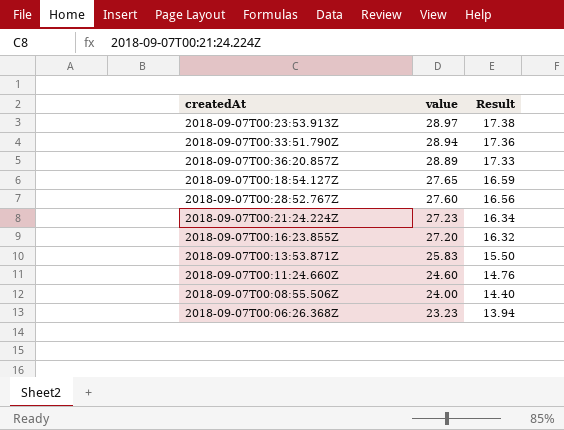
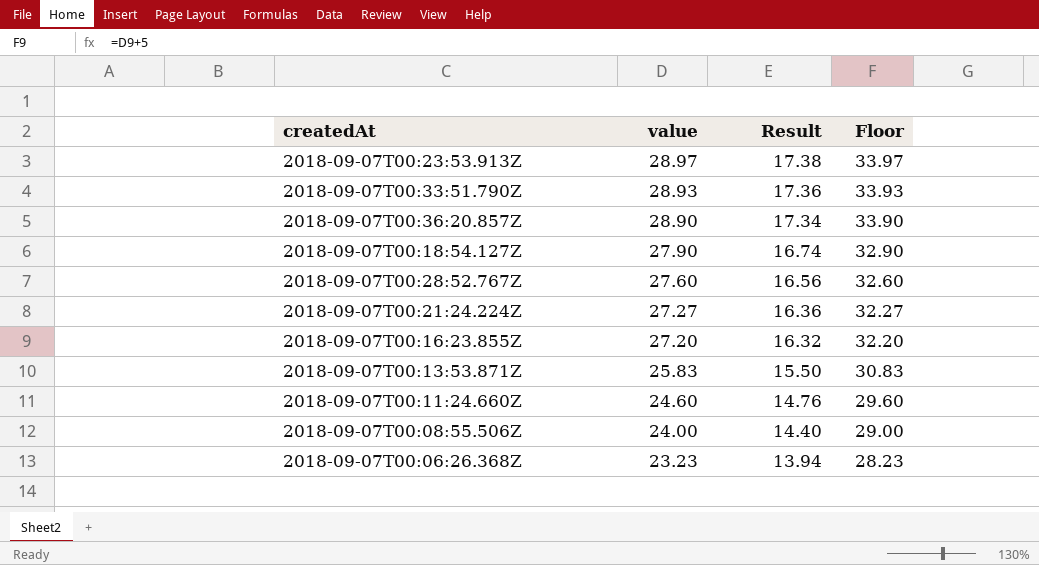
column Floor | formula: none -> [value] + 5
2018-09-07T00:33:51.790Z | value: 28.94 -> 28.93
2018-09-07T00:36:20.857Z | value: 28.89 -> 28.90
2018-09-07T00:36:20.857Z | Result: 17.33 -> 17.34
2018-09-07T00:18:54.127Z | value: 27.65 -> 27.90
2018-09-07T00:18:54.127Z | Result: 16.59 -> 16.74
2018-09-07T00:21:24.224Z | value: 27.23 -> 27.27
2018-09-07T00:21:24.224Z | Result: 16.34 -> 16.36

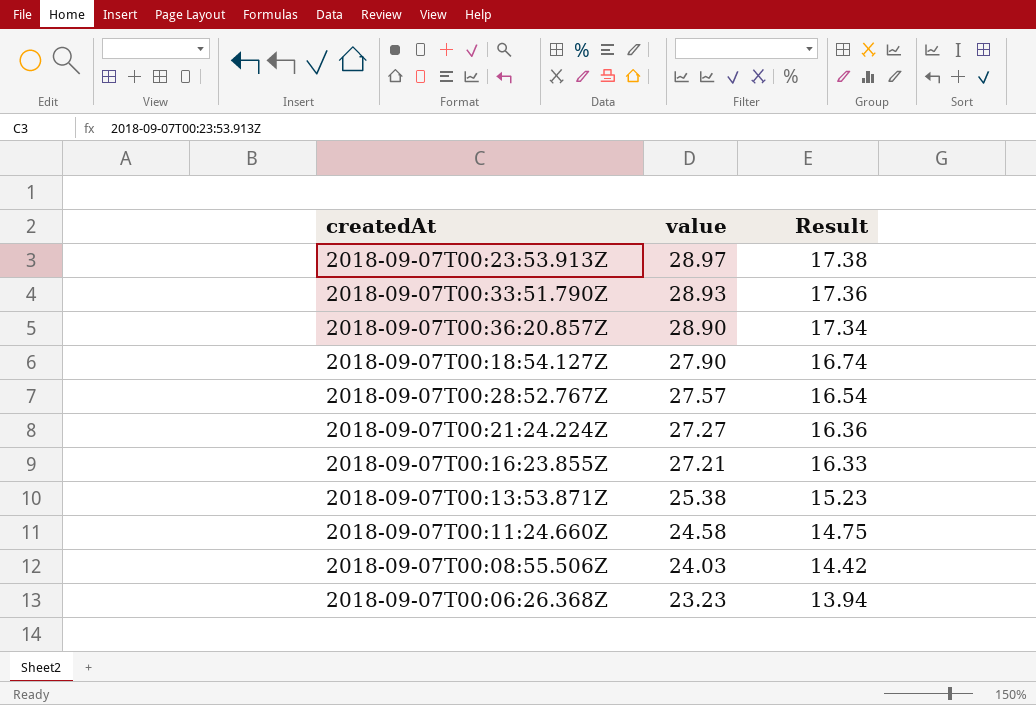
column Floor | formula: [value] + 5 -> none
2018-09-07T00:28:52.767Z | value: 27.60 -> 27.57
2018-09-07T00:28:52.767Z | Result: 16.56 -> 16.54
2018-09-07T00:16:23.855Z | value: 27.20 -> 27.21
2018-09-07T00:16:23.855Z | Result: 16.32 -> 16.33
2018-09-07T00:13:53.871Z | value: 25.83 -> 25.38
2018-09-07T00:13:53.871Z | Result: 15.50 -> 15.23
2018-09-07T00:11:24.660Z | value: 24.60 -> 24.58
2018-09-07T00:11:24.660Z | Result: 14.76 -> 14.75
2018-09-07T00:08:55.506Z | value: 24.00 -> 24.03
2018-09-07T00:08:55.506Z | Result: 14.40 -> 14.42

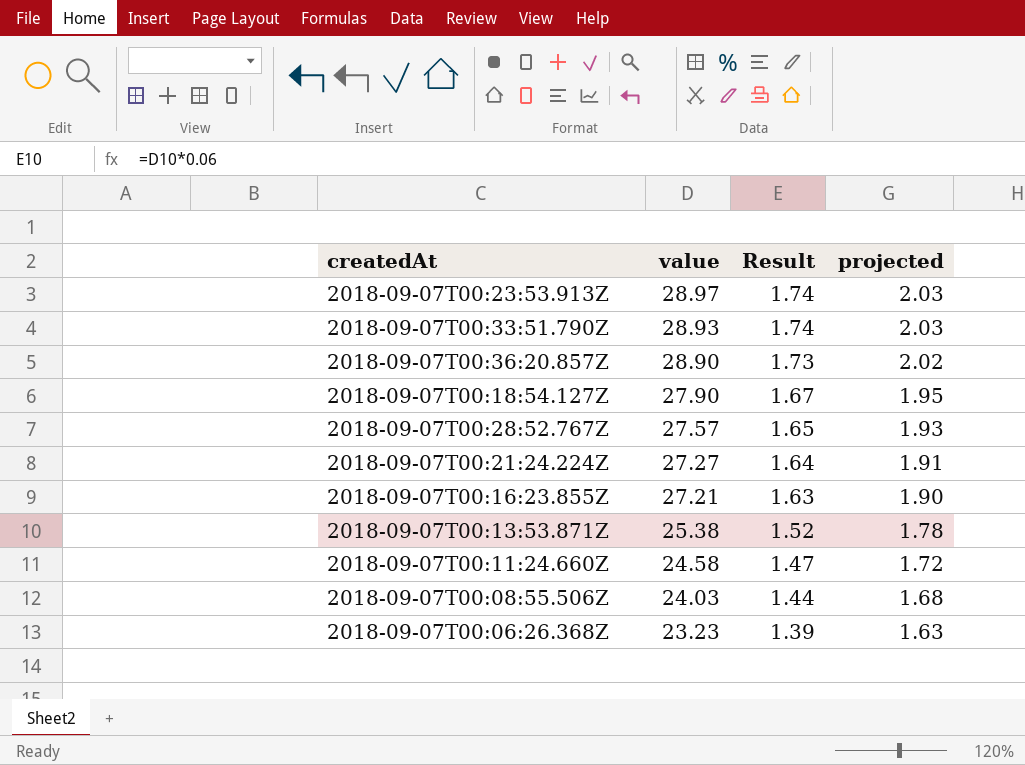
column Result | formula: [value] * 0.6 -> [value] * 0.06
column projected | formula: none -> [value] * 0.07

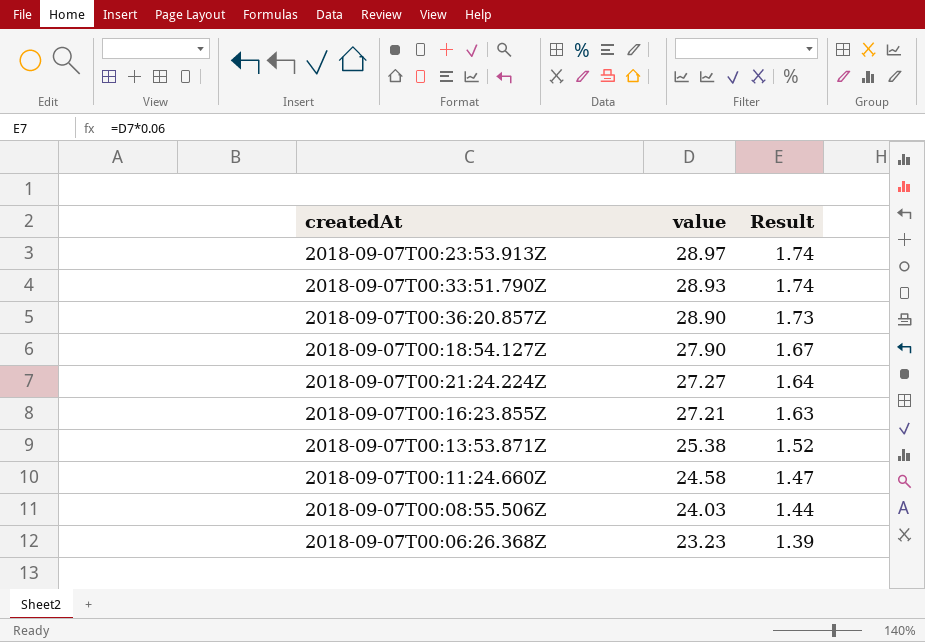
column projected | formula: [value] * 0.07 -> none
row 2018-09-07T00:28:52.767Z: 27.57 | 1.65 | 1.93 -> none

